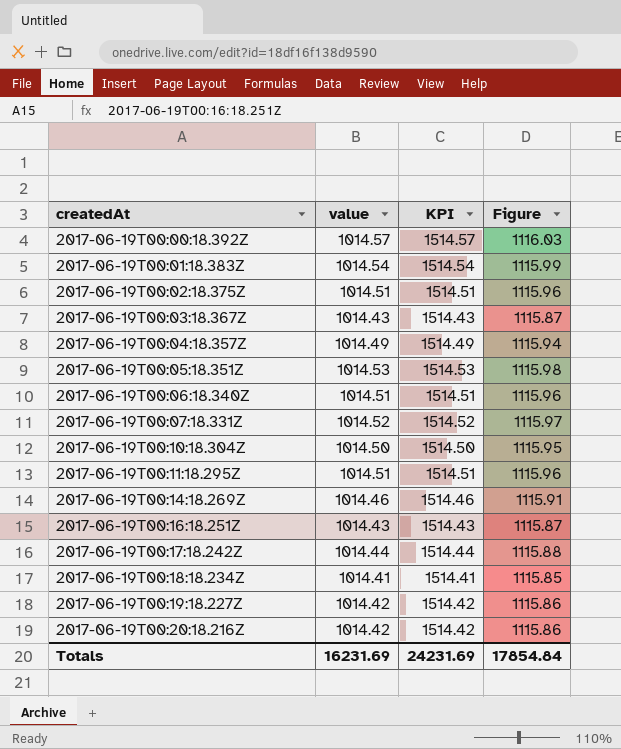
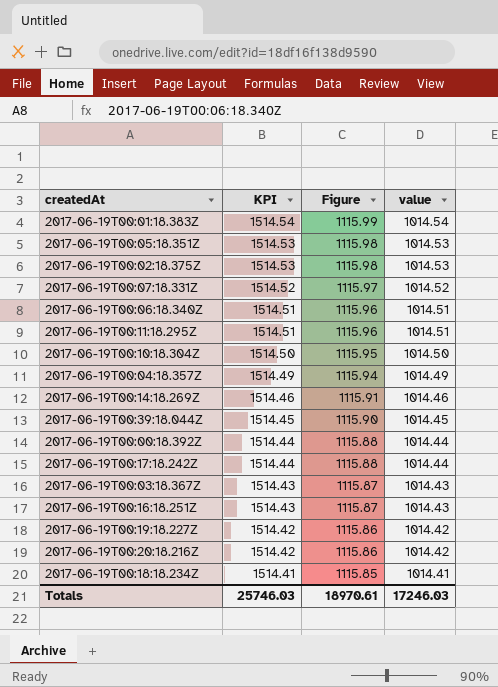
row order: createdAt ascending -> KPI descending
column value | position: 2 -> 4
2017-06-19T00:02:18.375Z | KPI: 1514.51 -> 1514.53
2017-06-19T00:02:18.375Z | Figure: 1115.96 -> 1115.98
2017-06-19T00:02:18.375Z | value: 1014.51 -> 1014.53
row 2017-06-19T00:39:18.044Z: none -> 1514.45 | 1115.90 | 1014.45
2017-06-19T00:00:18.392Z | KPI: 1514.57 -> 1514.44
2017-06-19T00:00:18.392Z | Figure: 1116.03 -> 1115.88
2017-06-19T00:00:18.392Z | value: 1014.57 -> 1014.44
Totals | KPI: 24231.69 -> 25746.03
Totals | Figure: 17854.84 -> 18970.61
Totals | value: 16231.69 -> 17246.03

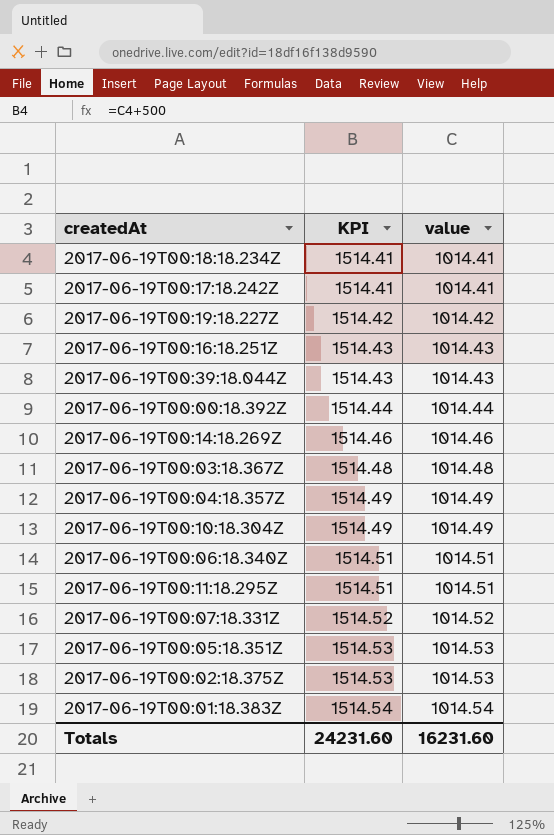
row order: KPI descending -> KPI ascending
column Figure | formula: [value] * 1.1 -> none
row 2017-06-19T00:20:18.216Z: 1514.42 | 1115.86 | 1014.42 -> none
2017-06-19T00:17:18.242Z | KPI: 1514.44 -> 1514.41
2017-06-19T00:17:18.242Z | value: 1014.44 -> 1014.41
2017-06-19T00:39:18.044Z | KPI: 1514.45 -> 1514.43
2017-06-19T00:39:18.044Z | value: 1014.45 -> 1014.43
2017-06-19T00:03:18.367Z | KPI: 1514.43 -> 1514.48
2017-06-19T00:03:18.367Z | value: 1014.43 -> 1014.48
2017-06-19T00:10:18.304Z | KPI: 1514.50 -> 1514.49
2017-06-19T00:10:18.304Z | value: 1014.50 -> 1014.49
Totals | KPI: 25746.03 -> 24231.60
Totals | value: 17246.03 -> 16231.60

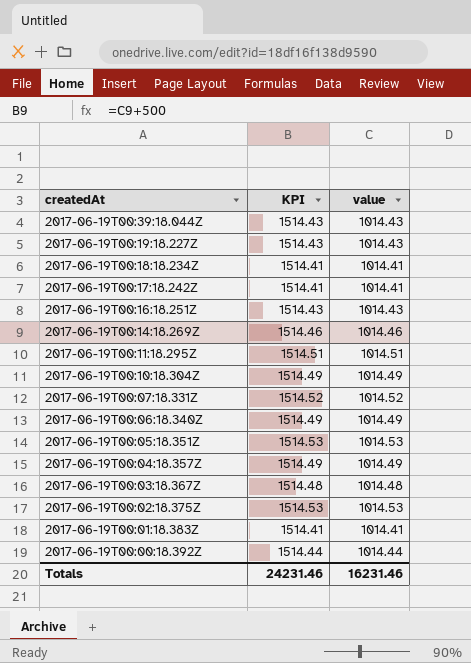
row order: KPI ascending -> createdAt descending
2017-06-19T00:19:18.227Z | KPI: 1514.42 -> 1514.43
2017-06-19T00:19:18.227Z | value: 1014.42 -> 1014.43
2017-06-19T00:06:18.340Z | KPI: 1514.51 -> 1514.49
2017-06-19T00:06:18.340Z | value: 1014.51 -> 1014.49
2017-06-19T00:01:18.383Z | KPI: 1514.54 -> 1514.41
2017-06-19T00:01:18.383Z | value: 1014.54 -> 1014.41
Totals | KPI: 24231.60 -> 24231.46
Totals | value: 16231.60 -> 16231.46

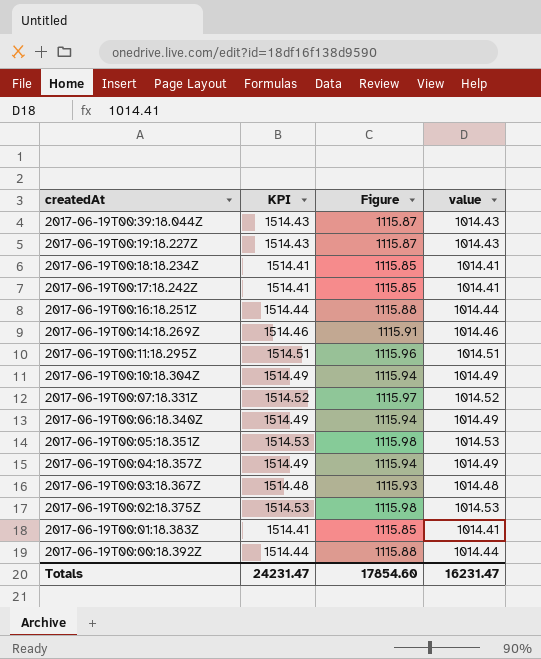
column Figure | formula: none -> [value] * 1.1
2017-06-19T00:16:18.251Z | KPI: 1514.43 -> 1514.44
2017-06-19T00:16:18.251Z | value: 1014.43 -> 1014.44
Totals | KPI: 24231.46 -> 24231.47
Totals | value: 16231.46 -> 16231.47

